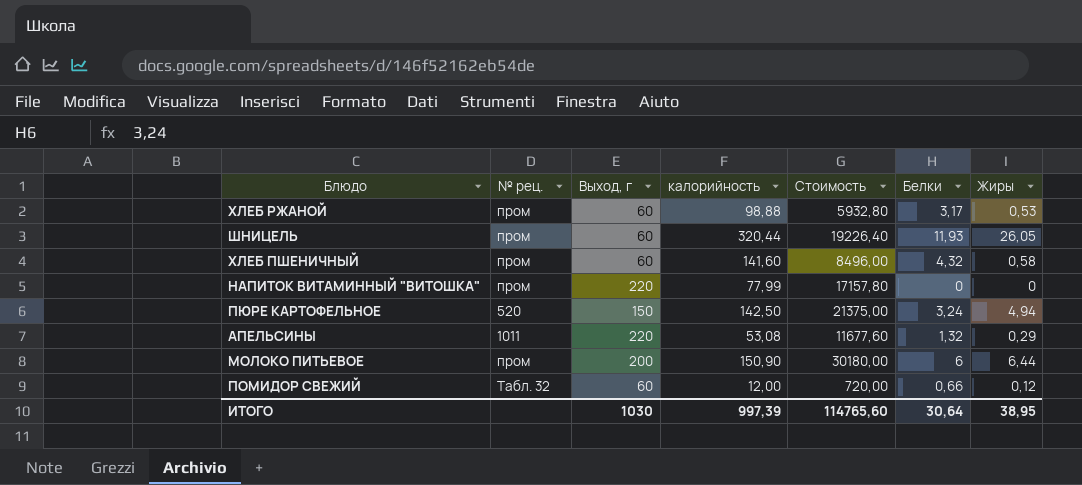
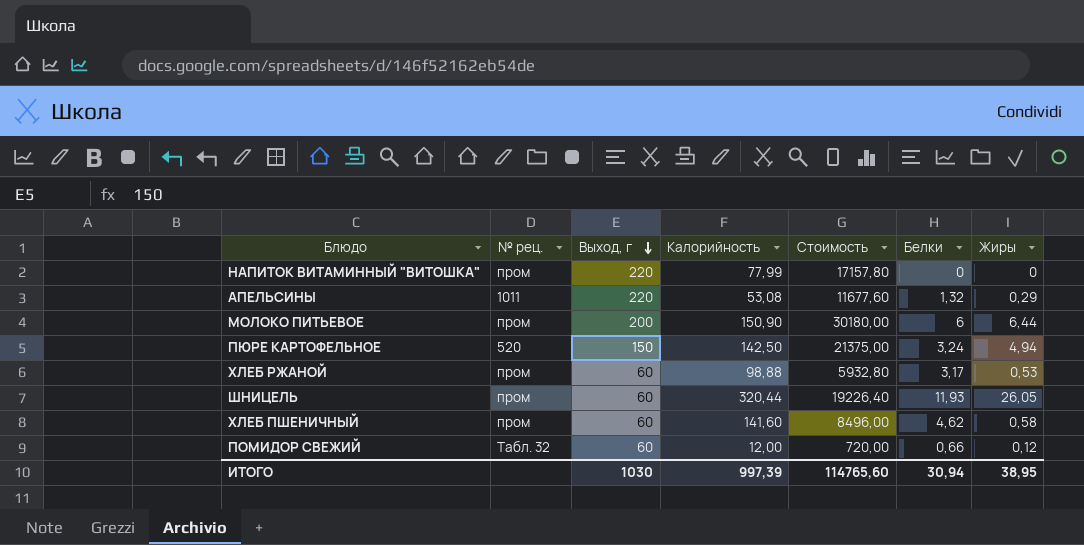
row order: none -> Выход, г descending
column name: калорийность -> Калорийность
ХЛЕБ ПШЕНИЧНЫЙ | Белки: 4,32 -> 4,62
ИТОГО | Белки: 30,64 -> 30,94

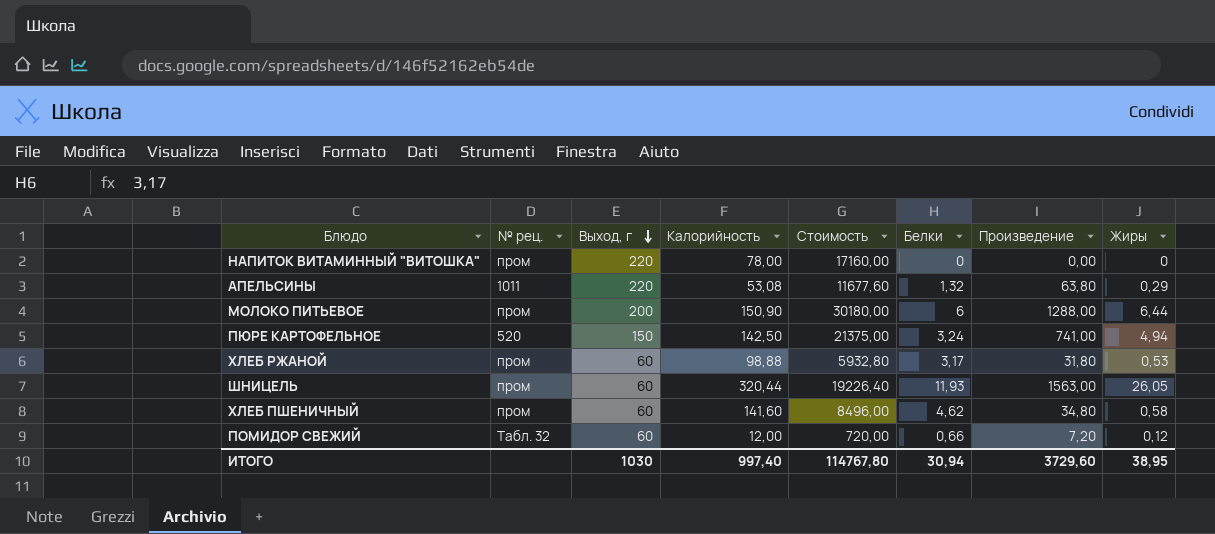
column Произведение | formula: none -> [Выход, г] * [Жиры]
НАПИТОК ВИТАМИННЫЙ "ВИТОШКА" | Калорийность: 77,99 -> 78,00
НАПИТОК ВИТАМИННЫЙ "ВИТОШКА" | Стоимость: 17157,80 -> 17160,00
ИТОГО | Калорийность: 997,39 -> 997,40
ИТОГО | Стоимость: 114765,60 -> 114767,80

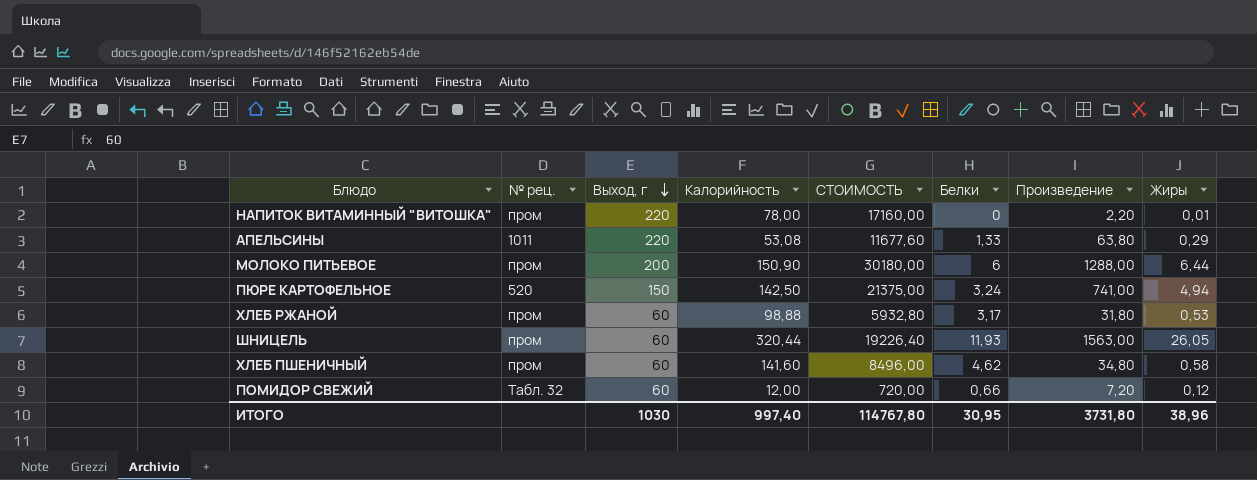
column name: Стоимость -> СТОИМОСТЬ
НАПИТОК ВИТАМИННЫЙ "ВИТОШКА" | Произведение: 0,00 -> 2,20
НАПИТОК ВИТАМИННЫЙ "ВИТОШКА" | Жиры: 0 -> 0,01
АПЕЛЬСИНЫ | Белки: 1,32 -> 1,33
ИТОГО | Белки: 30,94 -> 30,95
ИТОГО | Произведение: 3729,60 -> 3731,80
ИТОГО | Жиры: 38,95 -> 38,96

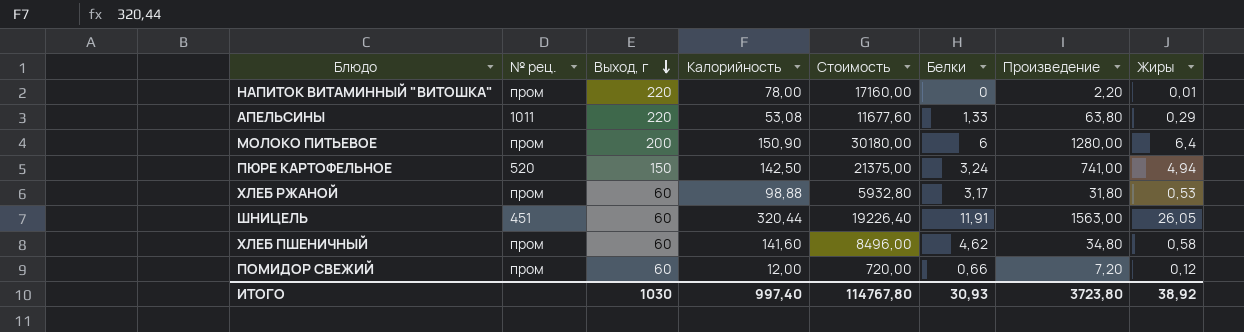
column name: СТОИМОСТЬ -> Стоимость
МОЛОКО ПИТЬЕВОЕ | Произведение: 1288,00 -> 1280,00
МОЛОКО ПИТЬЕВОЕ | Жиры: 6,44 -> 6,4
ШНИЦЕЛЬ | № рец.: пром -> 451
ШНИЦЕЛЬ | Белки: 11,93 -> 11,91
ПОМИДОР СВЕЖИЙ | № рец.: Табл. 32 -> пром
ИТОГО | Белки: 30,95 -> 30,93
ИТОГО | Произведение: 3731,80 -> 3723,80
ИТОГО | Жиры: 38,96 -> 38,92

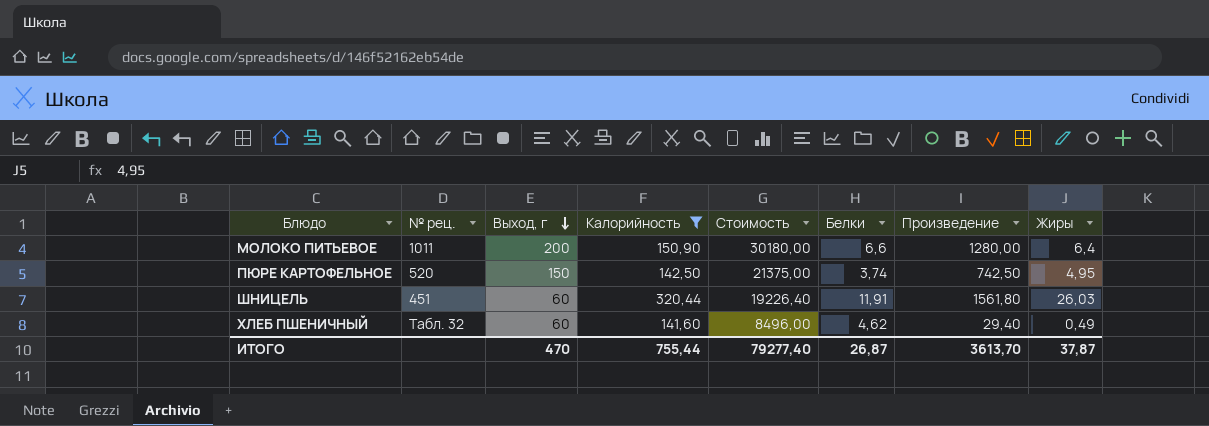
filter: none -> Калорийность >= 141,60
МОЛОКО ПИТЬЕВОЕ | № рец.: пром -> 1011
МОЛОКО ПИТЬЕВОЕ | Белки: 6 -> 6,6
ПЮРЕ КАРТОФЕЛЬНОЕ | Белки: 3,24 -> 3,74
ПЮРЕ КАРТОФЕЛЬНОЕ | Произведение: 741,00 -> 742,50
ПЮРЕ КАРТОФЕЛЬНОЕ | Жиры: 4,94 -> 4,95
ШНИЦЕЛЬ | Произведение: 1563,00 -> 1561,80
ШНИЦЕЛЬ | Жиры: 26,05 -> 26,03
ХЛЕБ ПШЕНИЧНЫЙ | № рец.: пром -> Табл. 32
ХЛЕБ ПШЕНИЧНЫЙ | Произведение: 34,80 -> 29,40
ХЛЕБ ПШЕНИЧНЫЙ | Жиры: 0,58 -> 0,49
ИТОГО | Выход, г: 1030 -> 470
ИТОГО | Калорийность: 997,40 -> 755,44
ИТОГО | Стоимость: 114767,80 -> 79277,40
ИТОГО | Белки: 30,93 -> 26,87
ИТОГО | Произведение: 3723,80 -> 3613,70
ИТОГО | Жиры: 38,92 -> 37,87

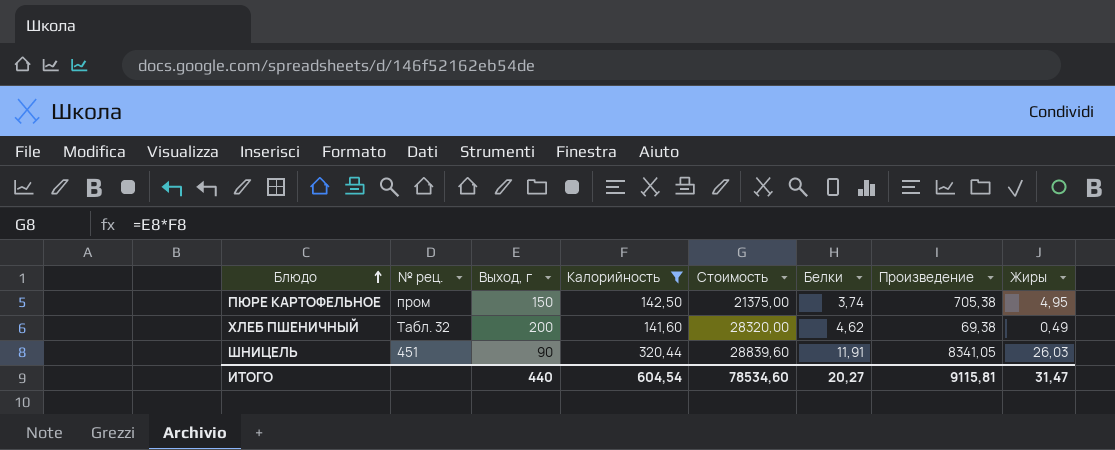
row order: Выход, г descending -> Блюдо ascending
column Произведение | formula: [Выход, г] * [Жиры] -> [Калорийность] * [Жиры]
row МОЛОКО ПИТЬЕВОЕ: 1011 | 200 | 150,90 | 30180,00 | 6,6 | 1280,00 | 6,4 -> none
ПЮРЕ КАРТОФЕЛЬНОЕ | № рец.: 520 -> пром
ХЛЕБ ПШЕНИЧНЫЙ | Выход, г: 60 -> 200
ХЛЕБ ПШЕНИЧНЫЙ | Стоимость: 8496,00 -> 28320,00
ШНИЦЕЛЬ | Выход, г: 60 -> 90
ШНИЦЕЛЬ | Стоимость: 19226,40 -> 28839,60
ИТОГО | Выход, г: 470 -> 440
ИТОГО | Калорийность: 755,44 -> 604,54
ИТОГО | Стоимость: 79277,40 -> 78534,60
ИТОГО | Белки: 26,87 -> 20,27
ИТОГО | Произведение: 3613,70 -> 9115,81
ИТОГО | Жиры: 37,87 -> 31,47

